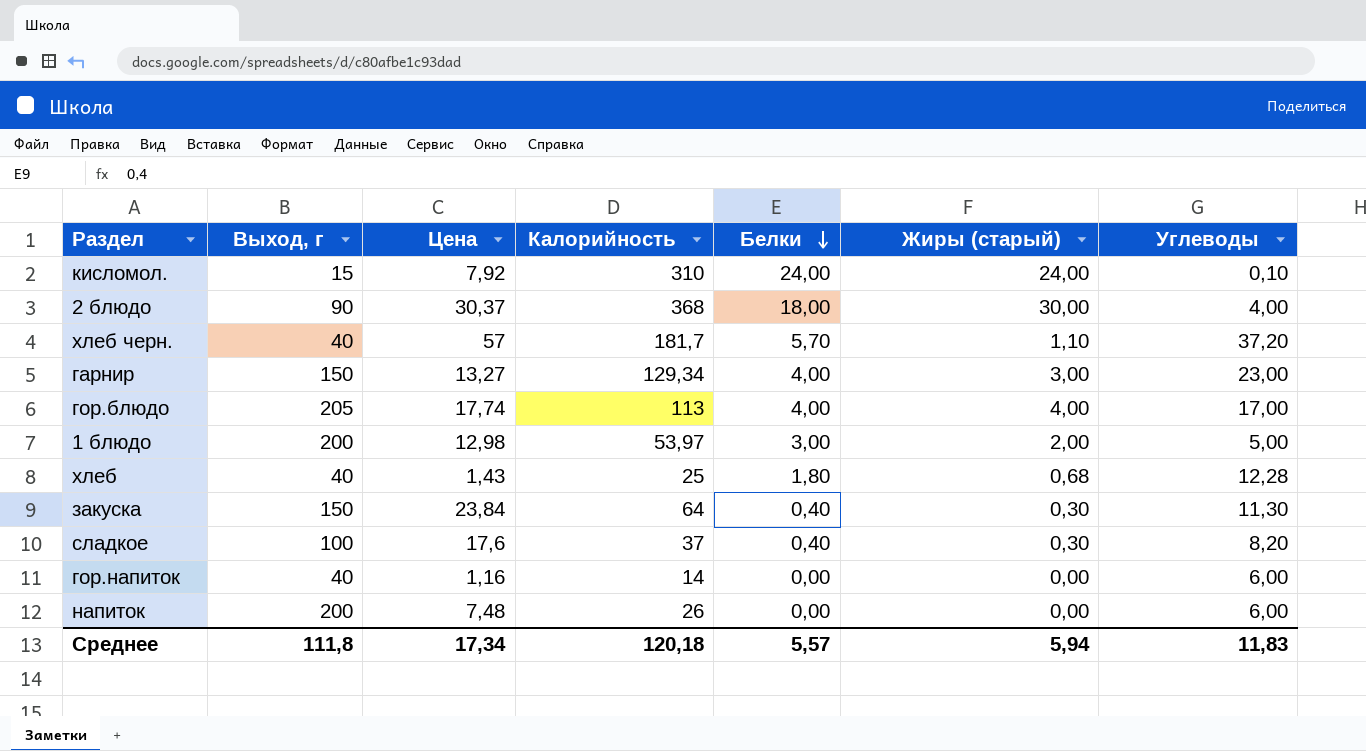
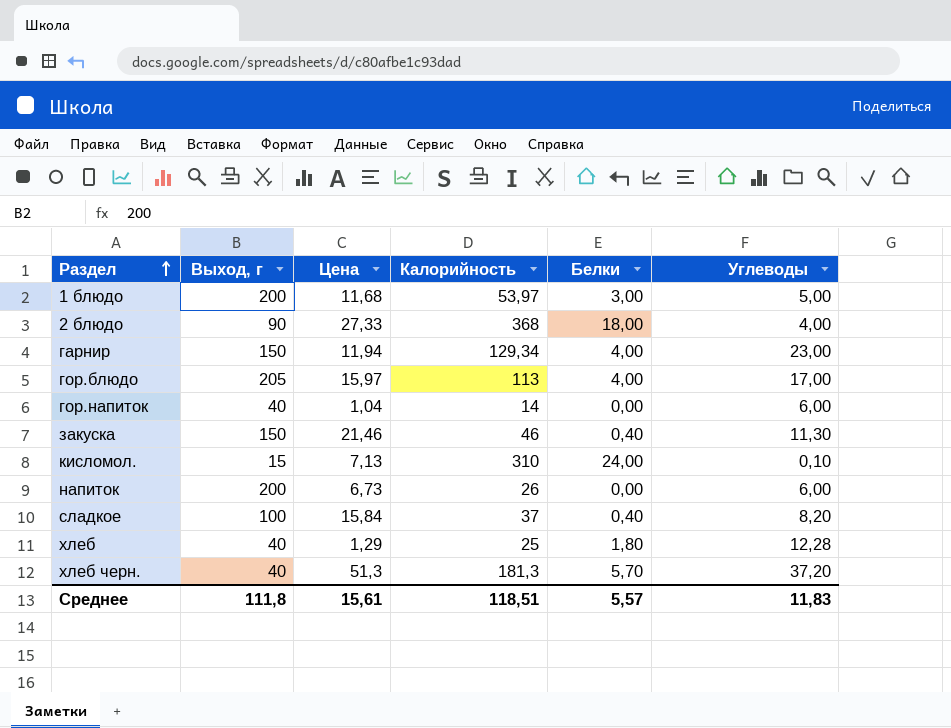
row order: Белки descending -> Раздел ascending
column Жиры (старый) | position: 6 -> none
1 блюдо | Цена: 12,98 -> 11,68
2 блюдо | Цена: 30,37 -> 27,33
гарнир | Цена: 13,27 -> 11,94
гор.блюдо | Цена: 17,74 -> 15,97
гор.напиток | Цена: 1,16 -> 1,04
закуска | Цена: 23,84 -> 21,46
закуска | Калорийность: 64 -> 46
кисломол. | Цена: 7,92 -> 7,13
напиток | Цена: 7,48 -> 6,73
сладкое | Цена: 17,6 -> 15,84
хлеб | Цена: 1,43 -> 1,29
хлеб черн. | Цена: 57 -> 51,3
хлеб черн. | Калорийность: 181,7 -> 181,3
Среднее | Цена: 17,34 -> 15,61
Среднее | Калорийность: 120,18 -> 118,51

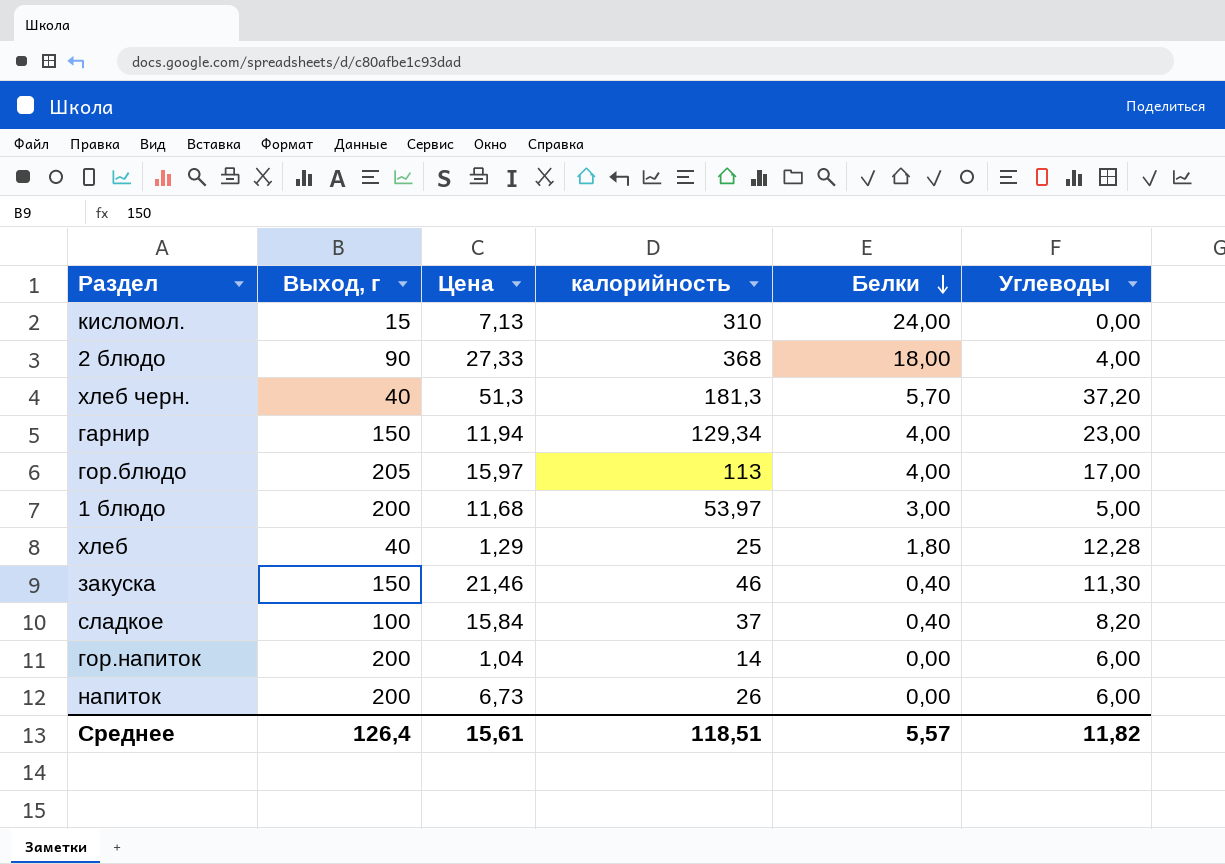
row order: Раздел ascending -> Белки descending
column name: Калорийность -> калорийность
кисломол. | Углеводы: 0,10 -> 0,00
гор.напиток | Выход, г: 40 -> 200
Среднее | Выход, г: 111,8 -> 126,4
Среднее | Углеводы: 11,83 -> 11,82

